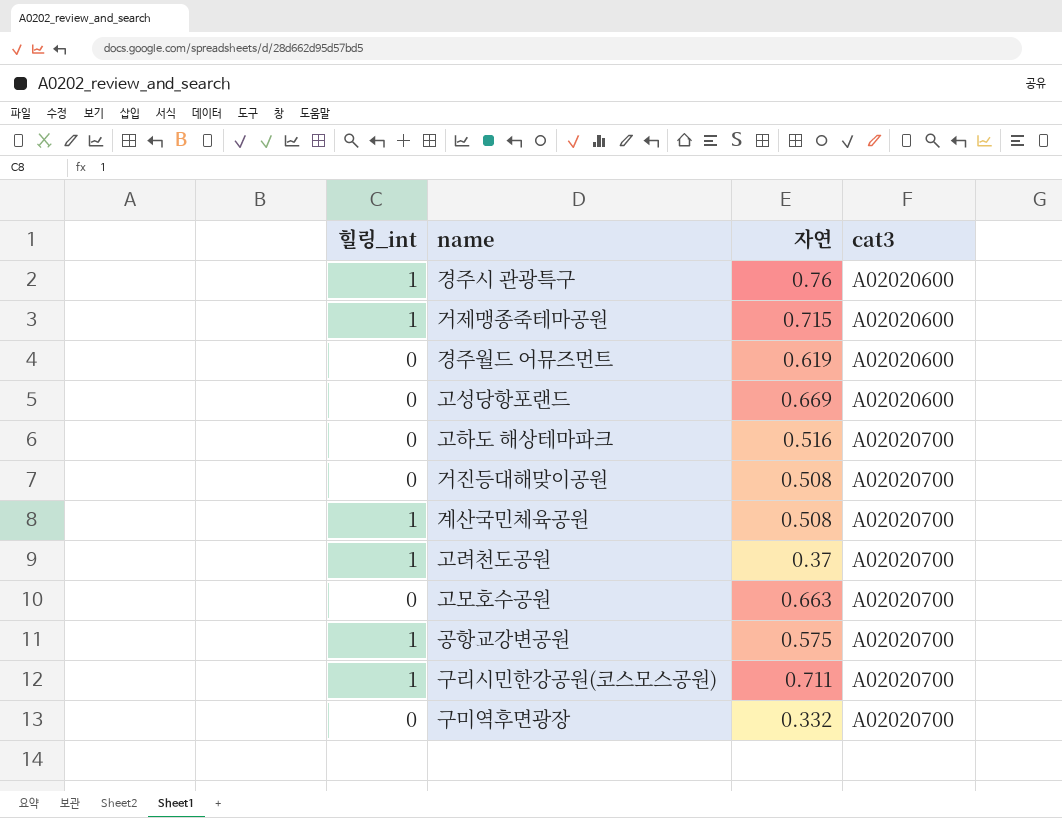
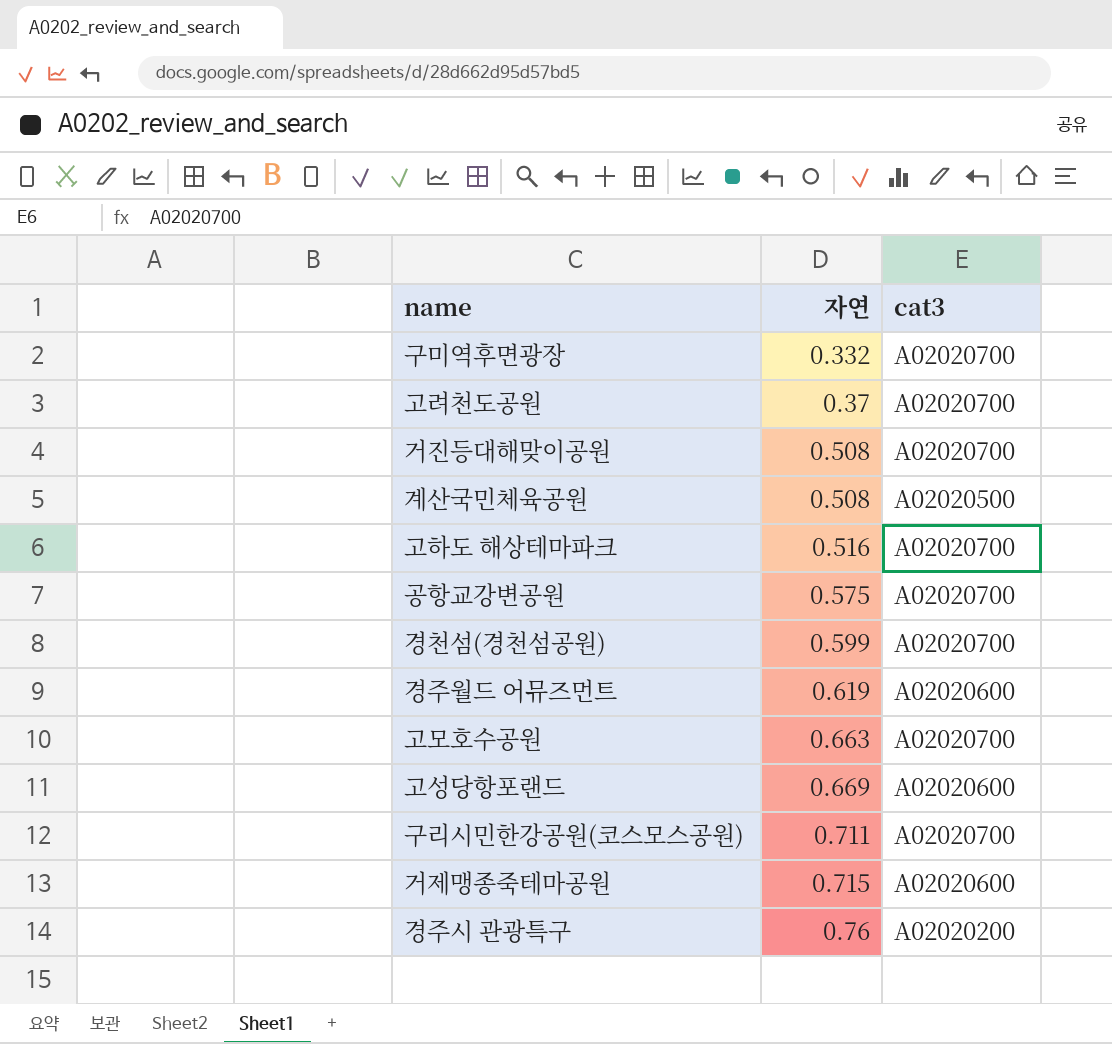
row order: cat3 ascending -> 자연 ascending
column 힐링_int | position: 1 -> none
계산국민체육공원 | cat3: A02020700 -> A02020500
row 경천섬(경천섬공원): none -> 0.599 | A02020700
경주시 관광특구 | cat3: A02020600 -> A02020200

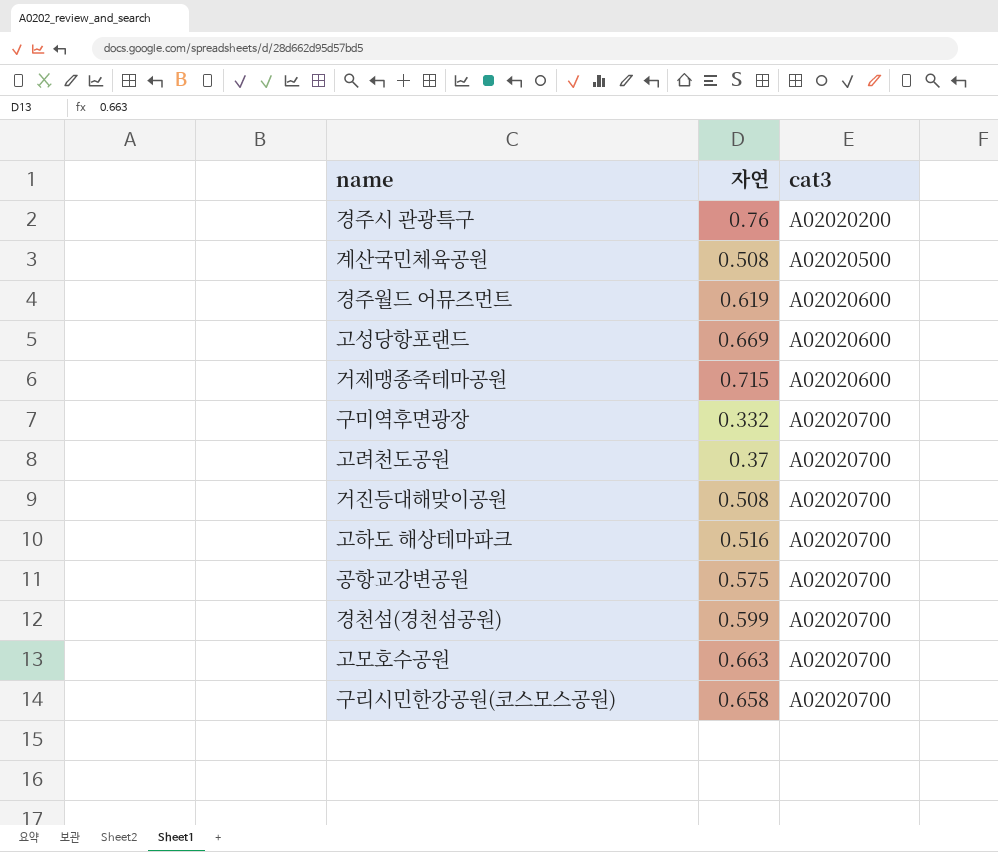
row order: 자연 ascending -> cat3 ascending
구리시민한강공원(코스모스공원) | 자연: 0.711 -> 0.658

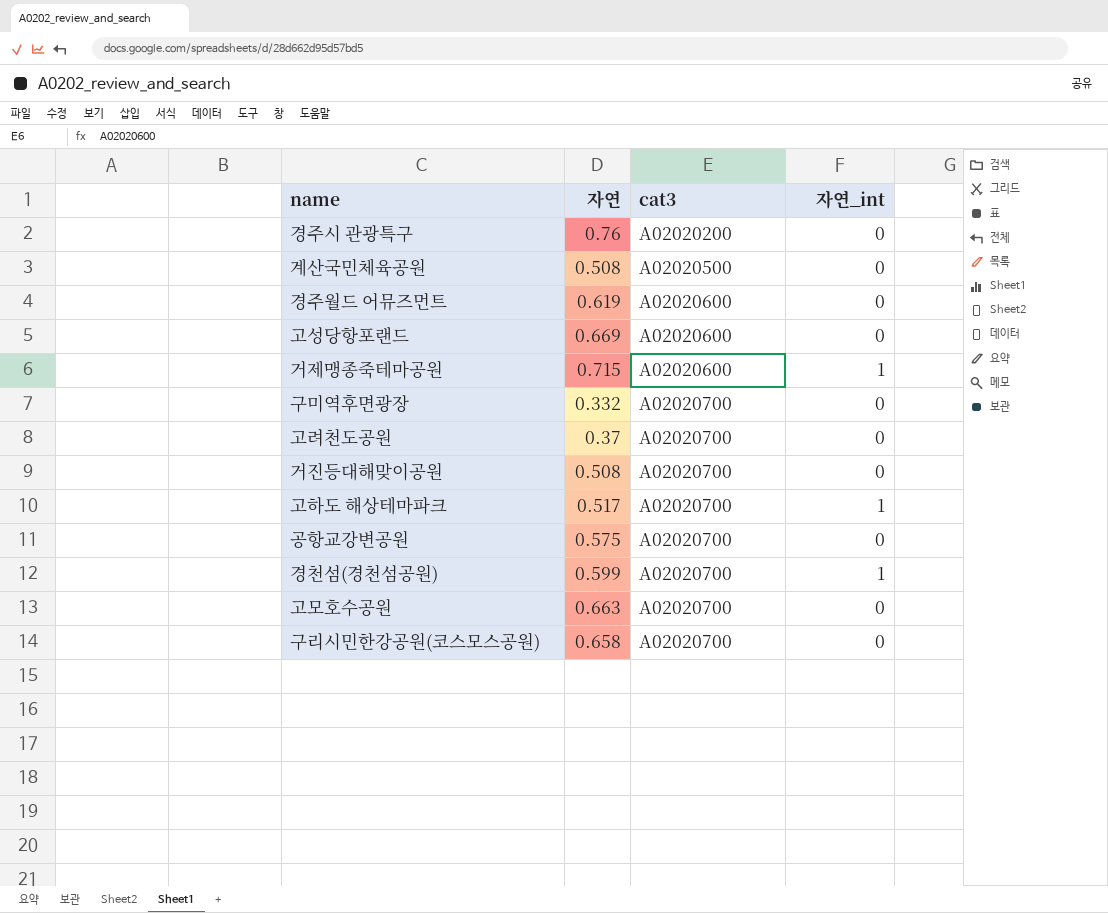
column 자연_int | position: none -> 4
고하도 해상테마파크 | 자연: 0.516 -> 0.517

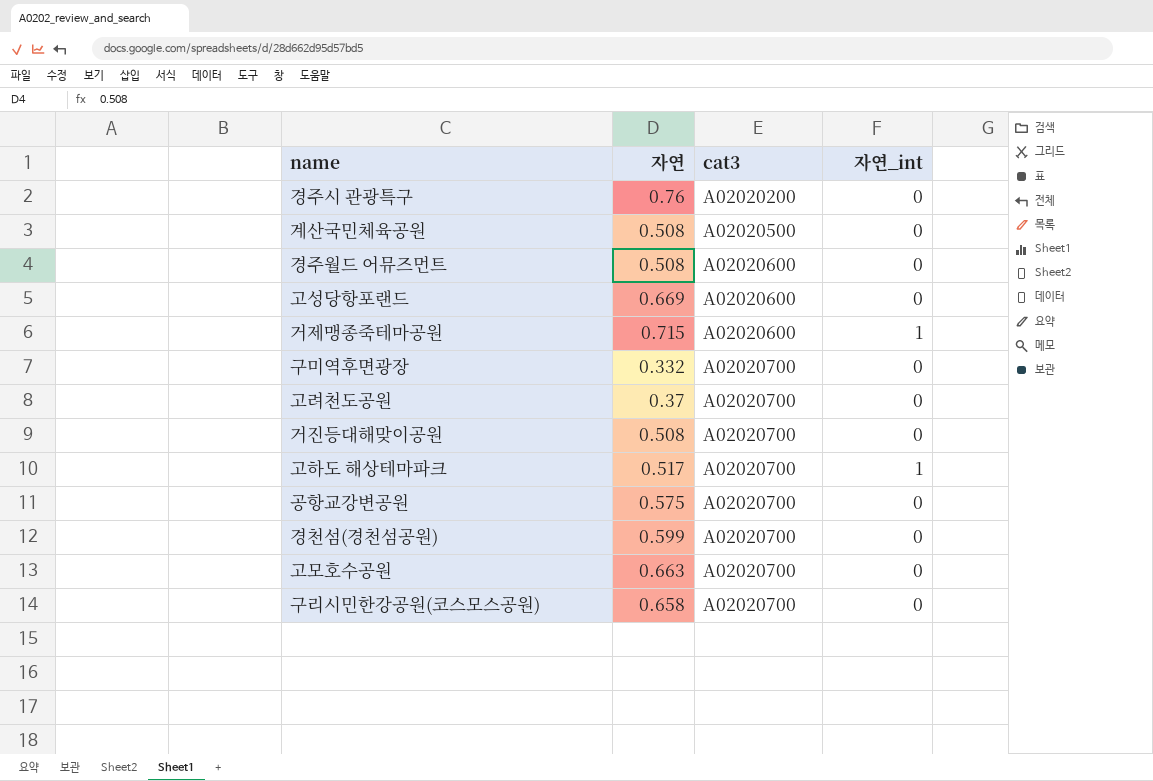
경주월드 어뮤즈먼트 | 자연: 0.619 -> 0.508
경천섬(경천섬공원) | 자연_int: 1 -> 0

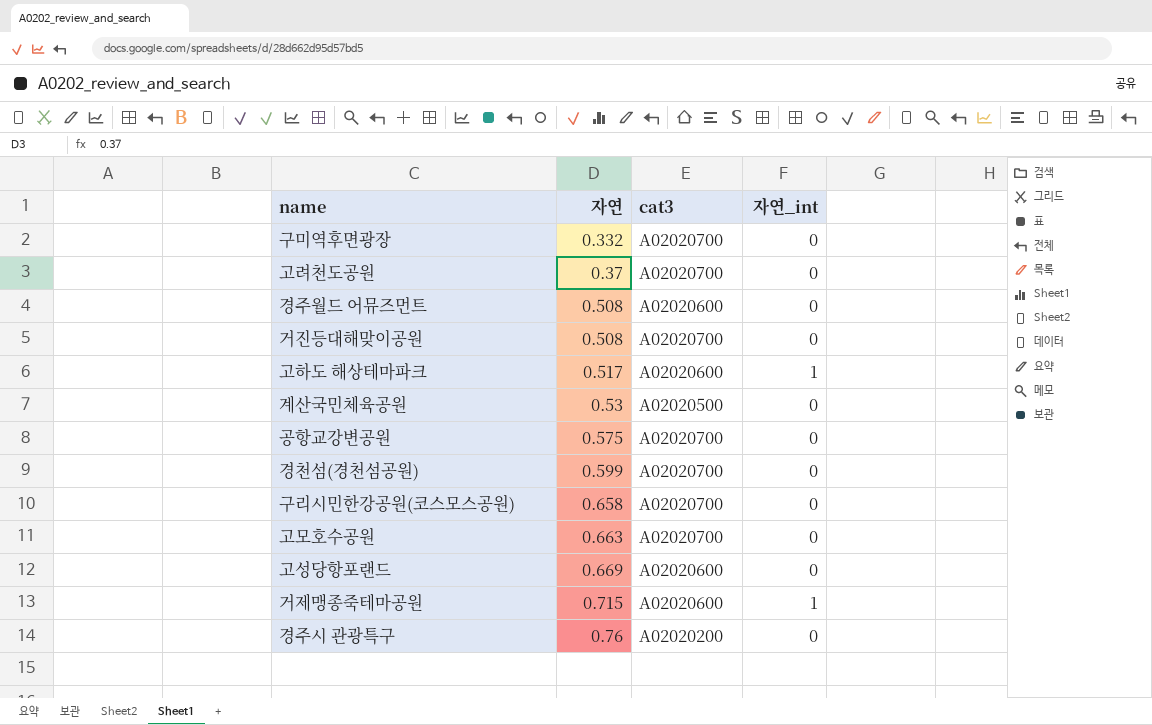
row order: cat3 ascending -> 자연 ascending
고하도 해상테마파크 | cat3: A02020700 -> A02020600
계산국민체육공원 | 자연: 0.508 -> 0.53

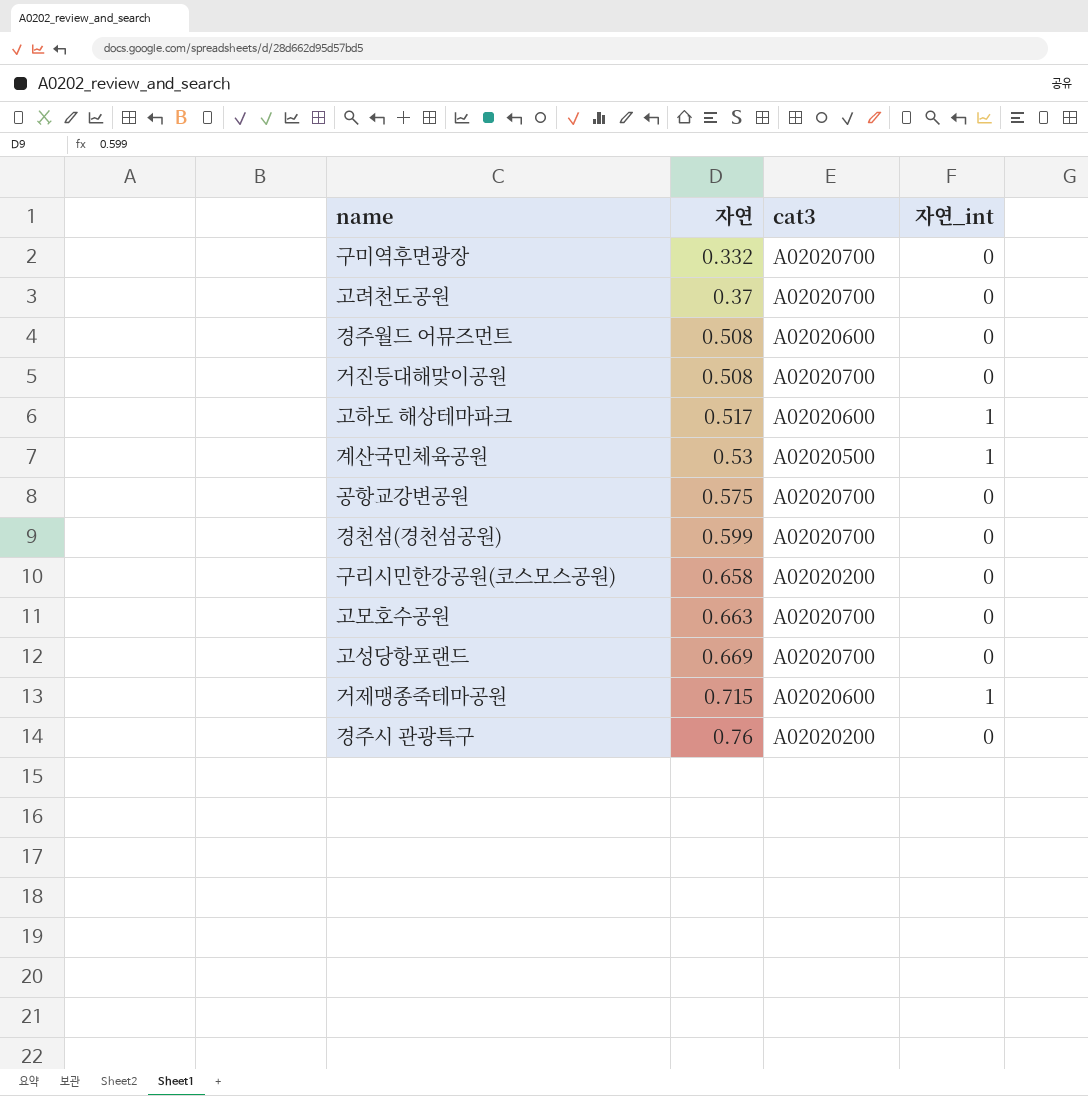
계산국민체육공원 | 자연_int: 0 -> 1
구리시민한강공원(코스모스공원) | cat3: A02020700 -> A02020200
고성당항포랜드 | cat3: A02020600 -> A02020700

